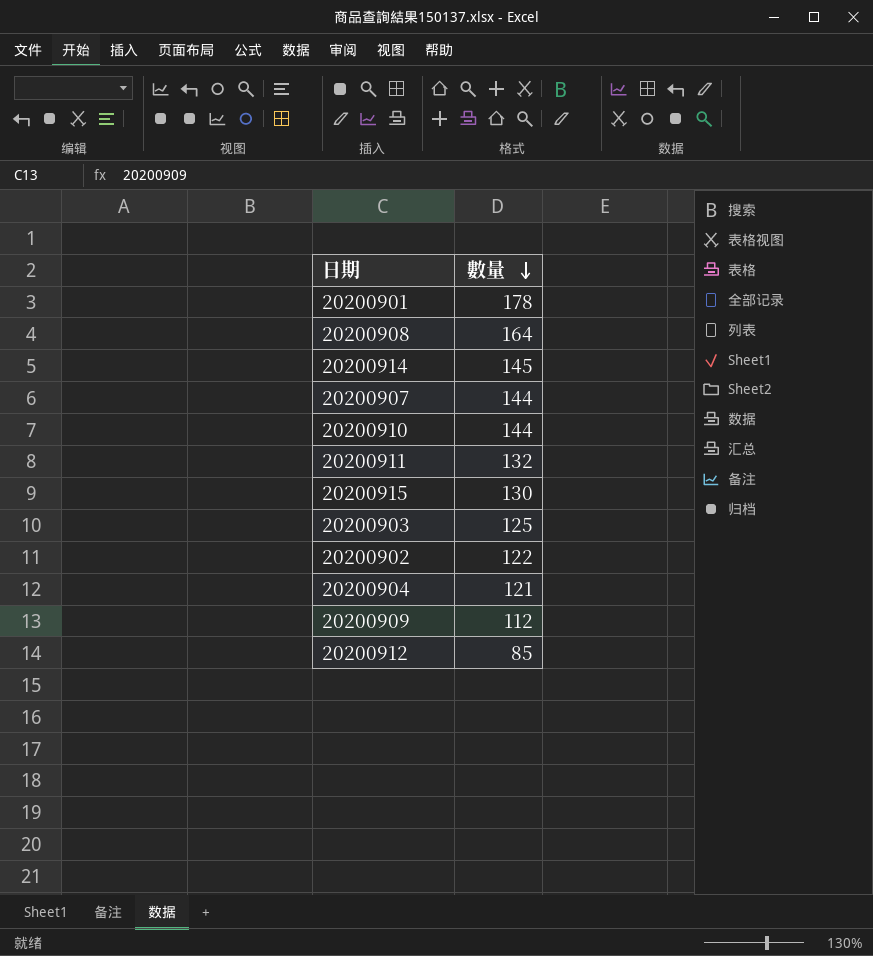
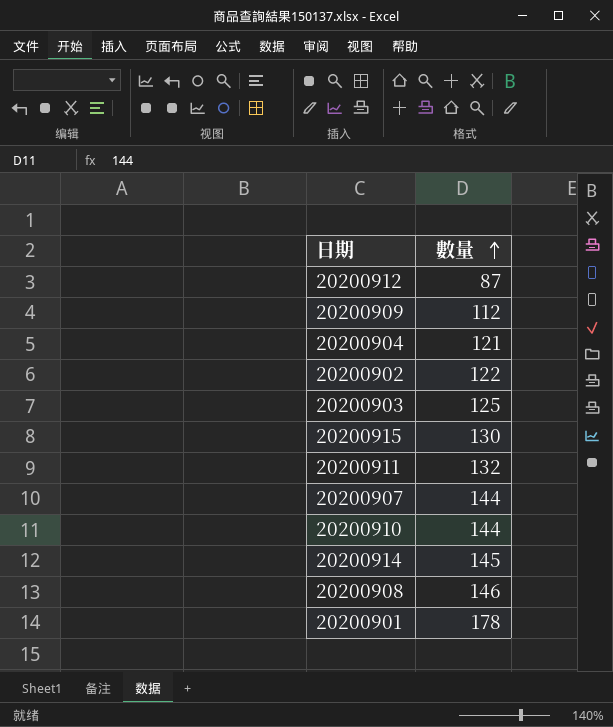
row order: 數量 descending -> 數量 ascending
20200912 | 數量: 85 -> 87
20200908 | 數量: 164 -> 146

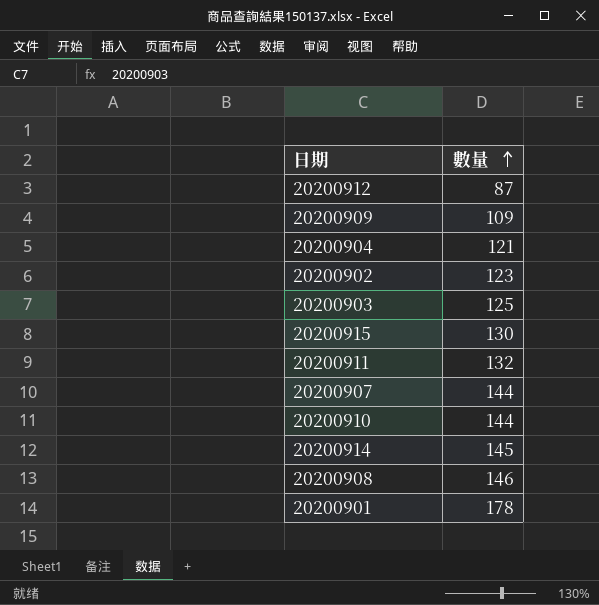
20200909 | 數量: 112 -> 109
20200902 | 數量: 122 -> 123

